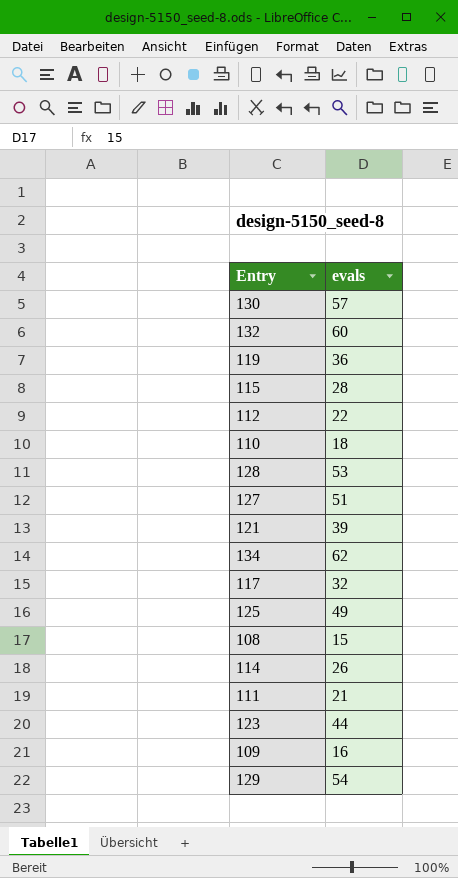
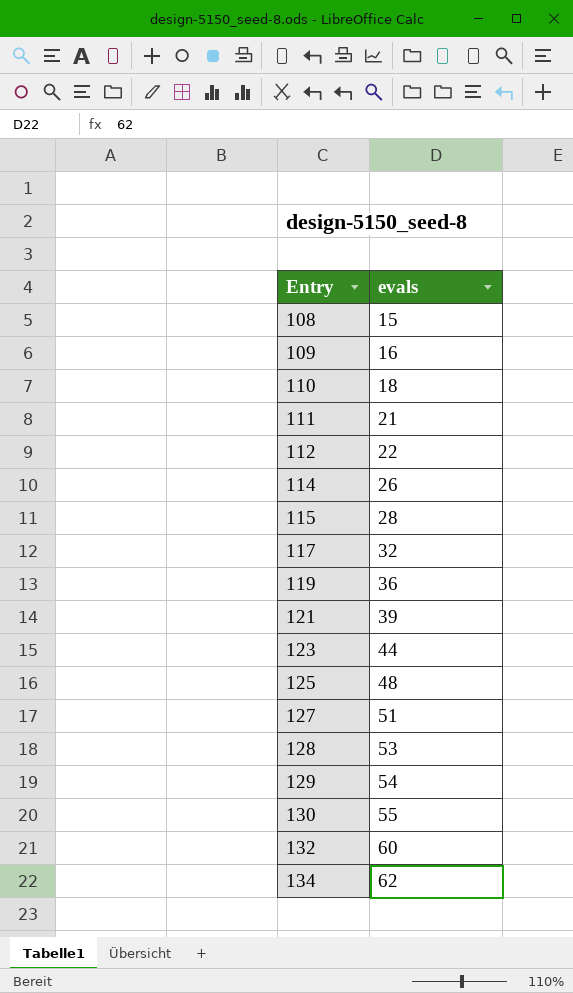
row order: none -> Entry ascending
125 | evals: 49 -> 48
130 | evals: 57 -> 55

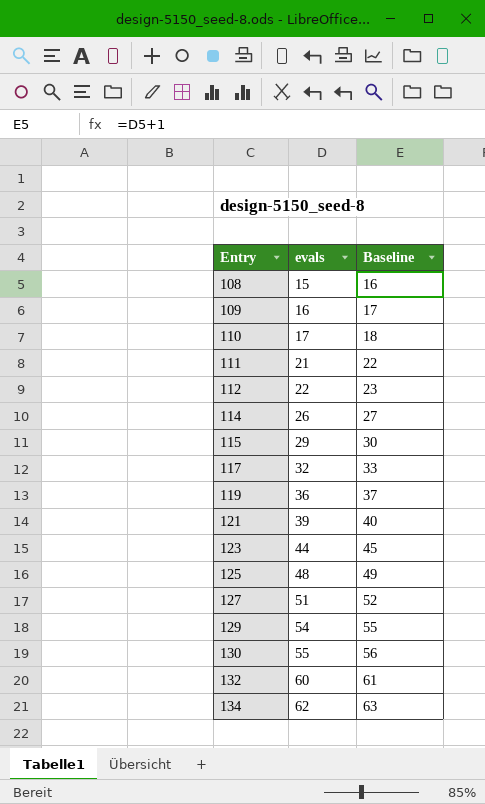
column Baseline | formula: none -> [evals] + 1
row 128: 53 -> none
110 | evals: 18 -> 17
115 | evals: 28 -> 29

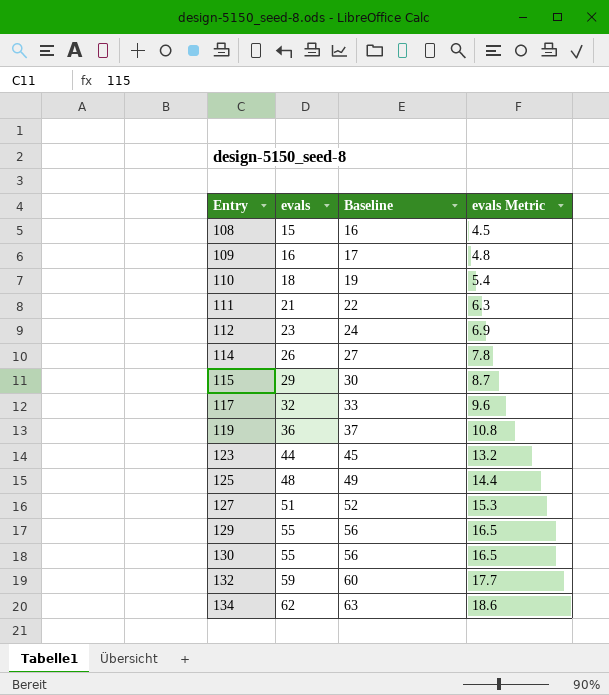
column evals Metric | formula: none -> [evals] * 0.3
row 121: 39 | 40 -> none
110 | evals: 17 -> 18
110 | Baseline: 18 -> 19
112 | evals: 22 -> 23
112 | Baseline: 23 -> 24
129 | evals: 54 -> 55
129 | Baseline: 55 -> 56
132 | evals: 60 -> 59
132 | Baseline: 61 -> 60

